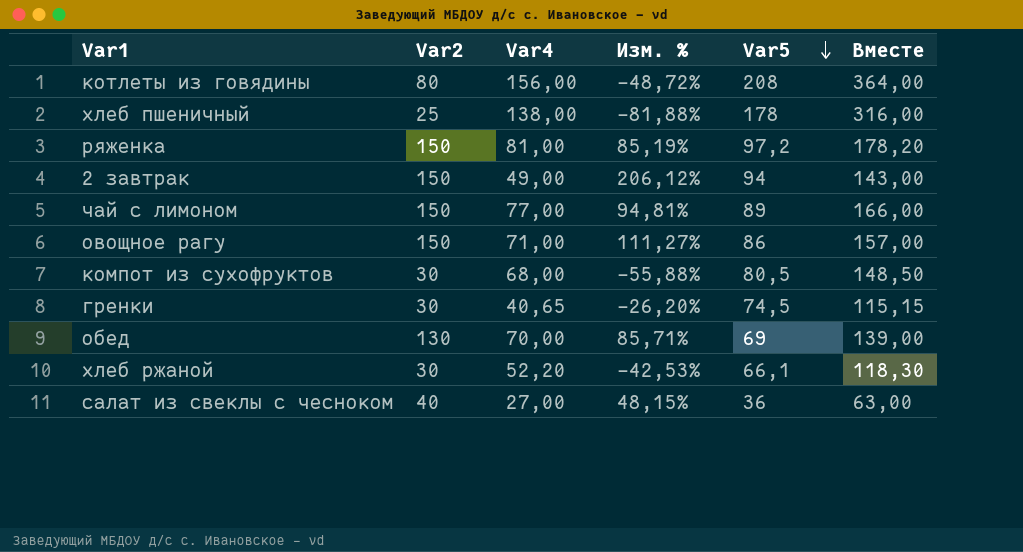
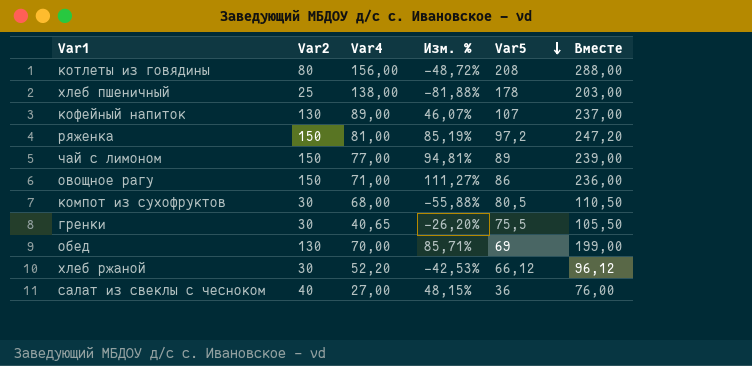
column Вместе | formula: [Var4] + [Var5] -> [Var2] + [Var5]
row 2 завтрак: 150 | 49,00 | 206,12% | 94 | 143,00 -> none
row кофейный напиток: none -> 130 | 89,00 | 46,07% | 107 | 237,00
гренки | Var5: 74,5 -> 75,5
хлеб ржаной | Var5: 66,1 -> 66,12

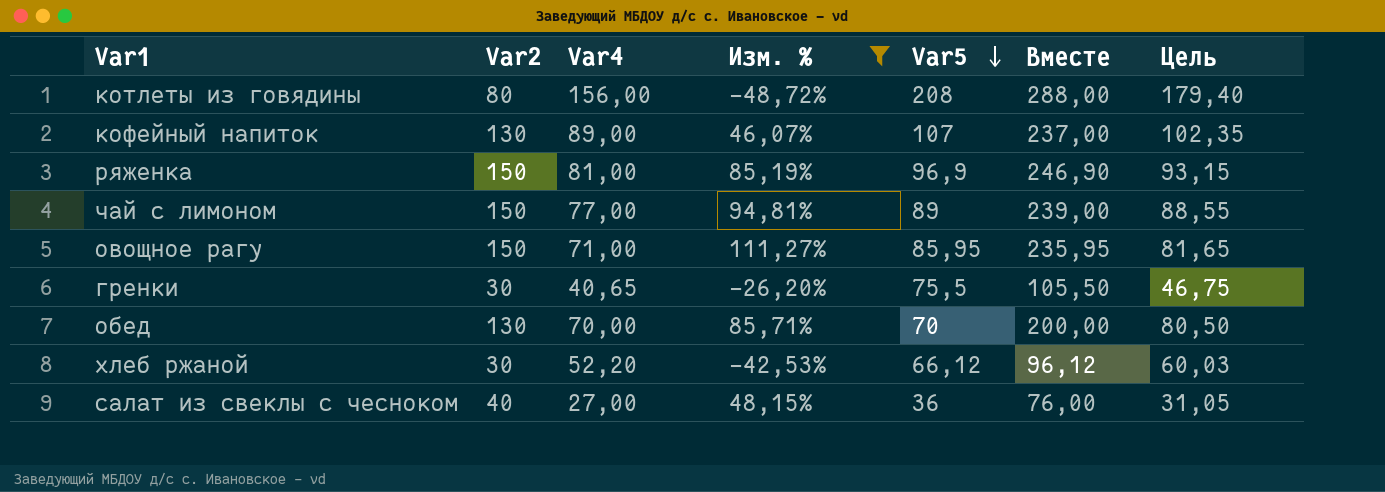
filter: none -> Изм. % >= -48,72%
column Цель | formula: none -> [Var4] * 1,15
ряженка | Var5: 97,2 -> 96,9
ряженка | Вместе: 247,20 -> 246,90
овощное рагу | Var5: 86 -> 85,95
овощное рагу | Вместе: 236,00 -> 235,95
обед | Var5: 69 -> 70
обед | Вместе: 199,00 -> 200,00

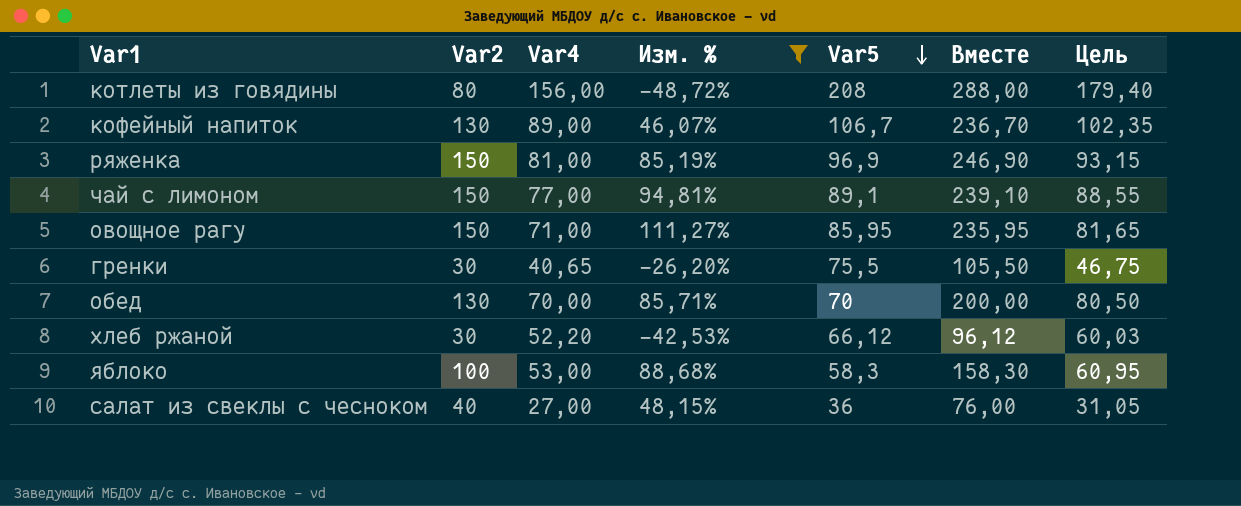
кофейный напиток | Var5: 107 -> 106,7
кофейный напиток | Вместе: 237,00 -> 236,70
чай с лимоном | Var5: 89 -> 89,1
чай с лимоном | Вместе: 239,00 -> 239,10
row яблоко: none -> 100 | 53,00 | 88,68% | 58,3 | 158,30 | 60,95

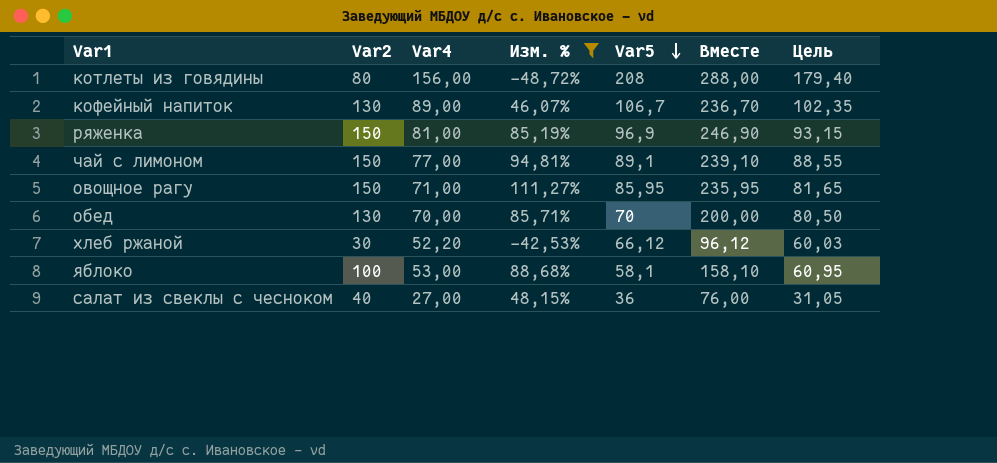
row гренки: 30 | 40,65 | -26,20% | 75,5 | 105,50 | 46,75 -> none
яблоко | Var5: 58,3 -> 58,1
яблоко | Вместе: 158,30 -> 158,10

